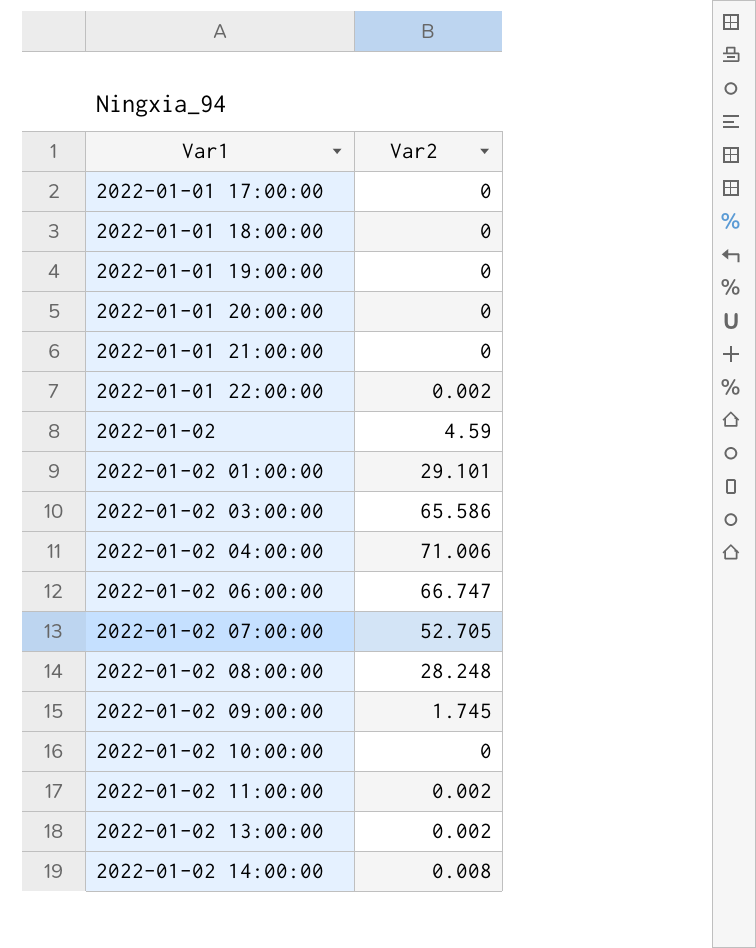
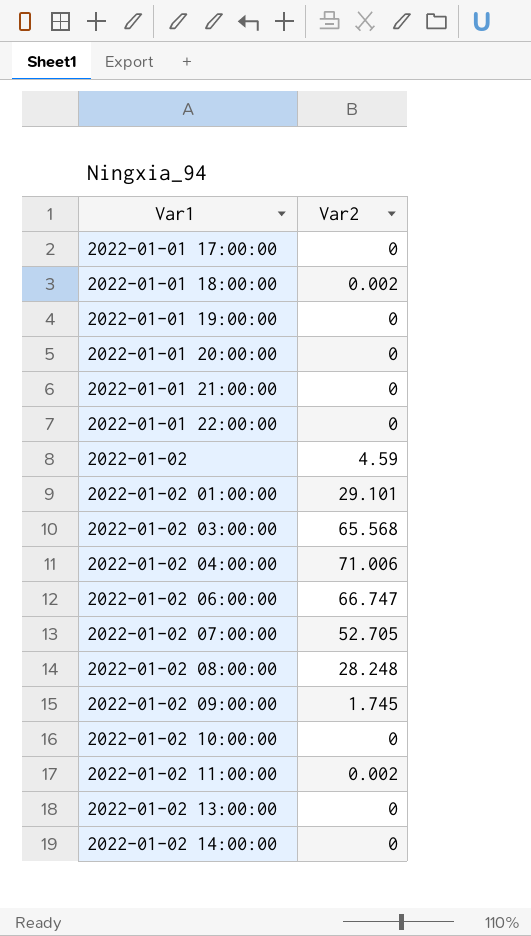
2022-01-01 18:00:00 | Var2: 0 -> 0.002
2022-01-01 22:00:00 | Var2: 0.002 -> 0
2022-01-02 03:00:00 | Var2: 65.586 -> 65.568
2022-01-02 13:00:00 | Var2: 0.002 -> 0
2022-01-02 14:00:00 | Var2: 0.008 -> 0

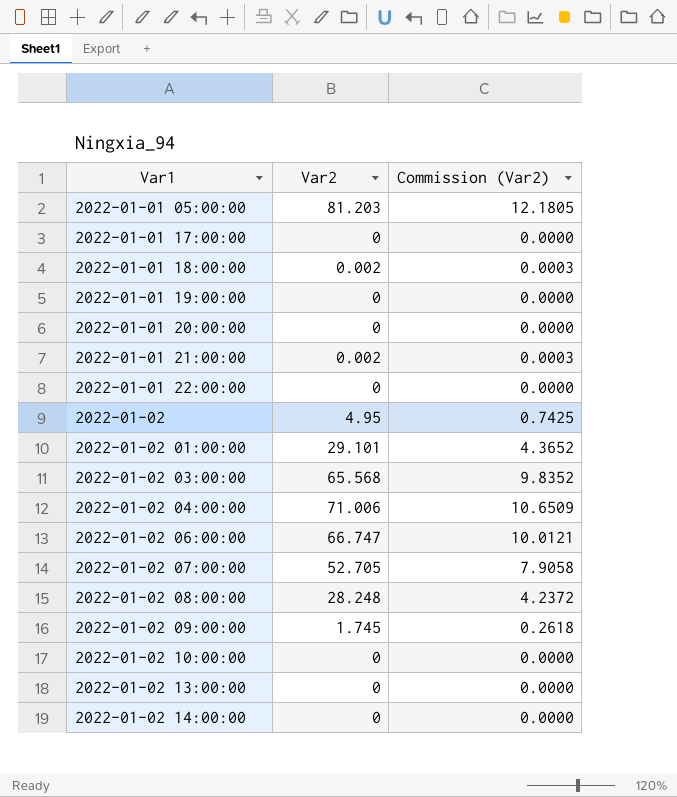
column Commission (Var2) | formula: none -> [Var2] * 0.15
row 2022-01-02 11:00:00: 0.002 -> none
row 2022-01-01 05:00:00: none -> 81.203 | 12.1805
2022-01-01 21:00:00 | Var2: 0 -> 0.002
2022-01-02 | Var2: 4.59 -> 4.95

